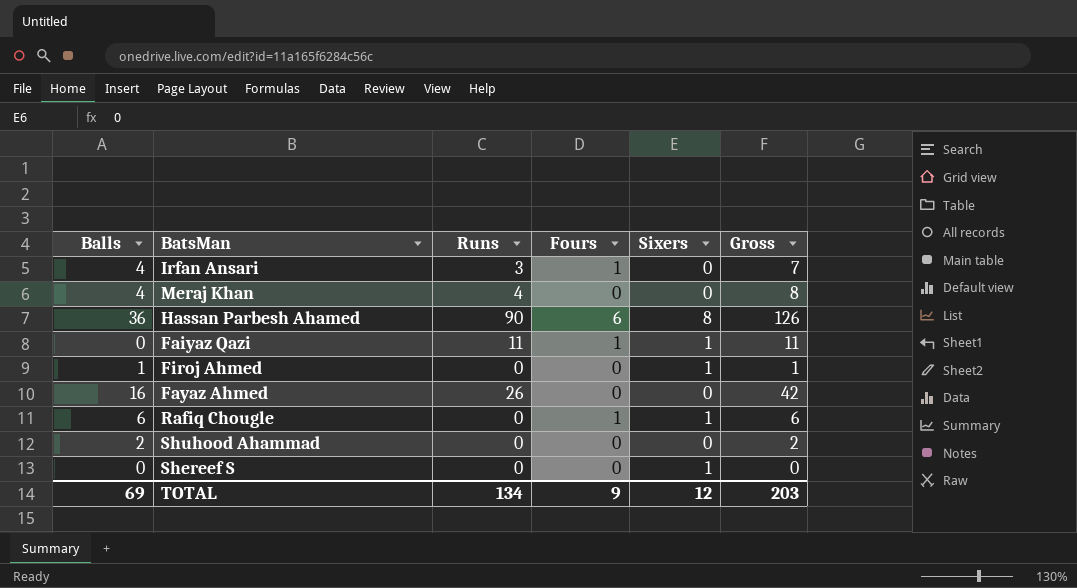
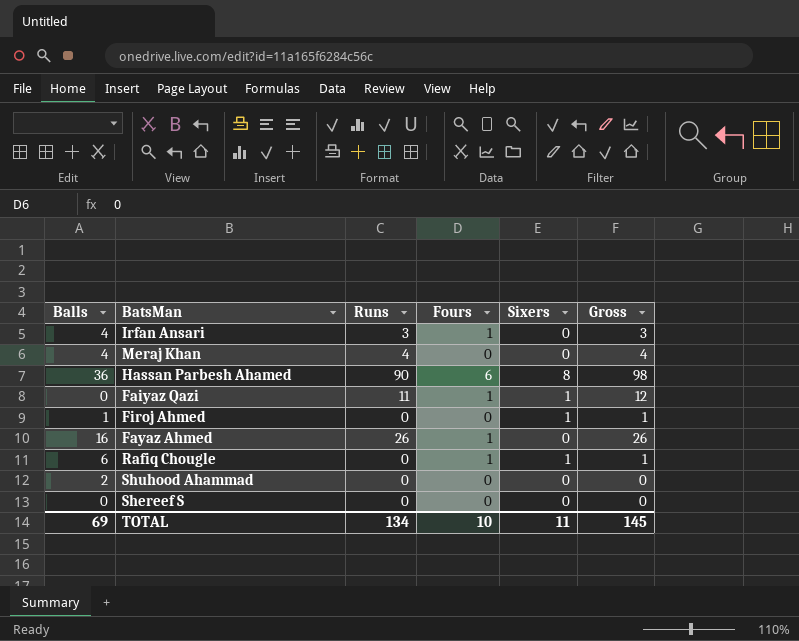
column Gross | formula: [Balls] + [Runs] -> [Runs] + [Sixers]
Fayaz Ahmed | Fours: 0 -> 1
Shereef S | Sixers: 1 -> 0
TOTAL | Fours: 9 -> 10
TOTAL | Sixers: 12 -> 11
TOTAL | Gross: 203 -> 145

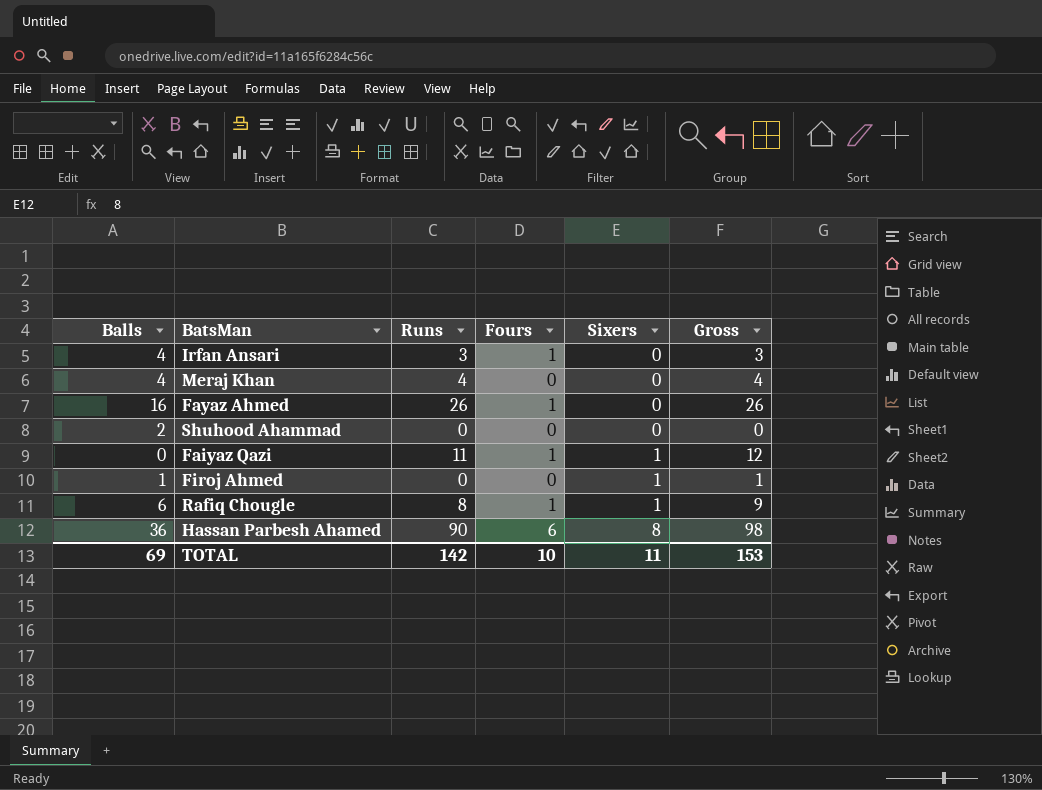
row order: none -> Sixers ascending
row Shereef S: 0 | 0 | 0 | 0 | 0 -> none
Rafiq Chougle | Runs: 0 -> 8
Rafiq Chougle | Gross: 1 -> 9
TOTAL | Runs: 134 -> 142
TOTAL | Gross: 145 -> 153

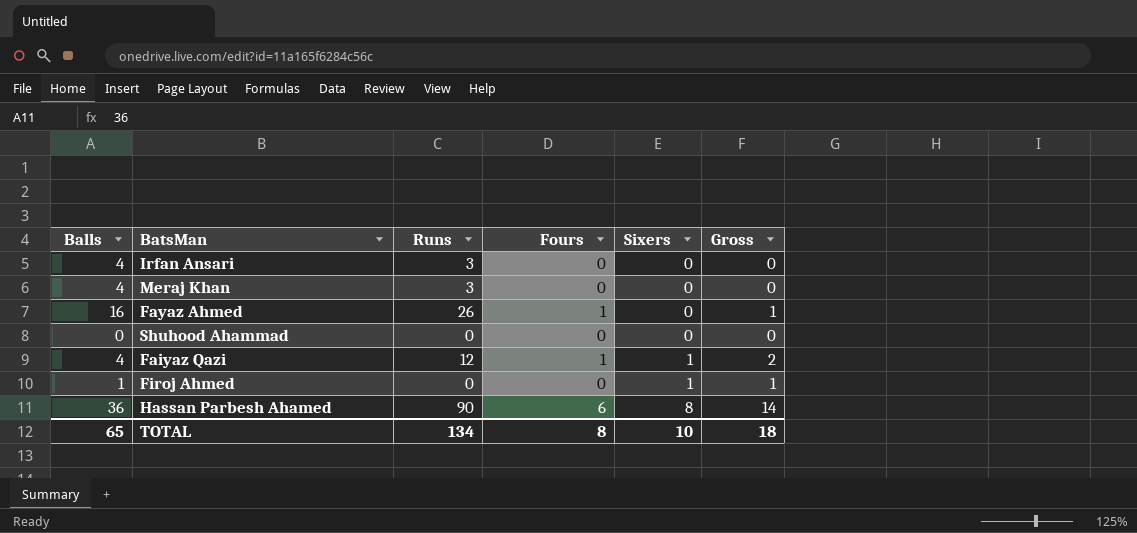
column Gross | formula: [Runs] + [Sixers] -> [Fours] + [Sixers]
row Rafiq Chougle: 6 | 8 | 1 | 1 | 9 -> none
Irfan Ansari | Fours: 1 -> 0
Meraj Khan | Runs: 4 -> 3
Shuhood Ahammad | Balls: 2 -> 0
Faiyaz Qazi | Balls: 0 -> 4
Faiyaz Qazi | Runs: 11 -> 12
TOTAL | Balls: 69 -> 65
TOTAL | Runs: 142 -> 134
TOTAL | Fours: 10 -> 8
TOTAL | Sixers: 11 -> 10
TOTAL | Gross: 153 -> 18

